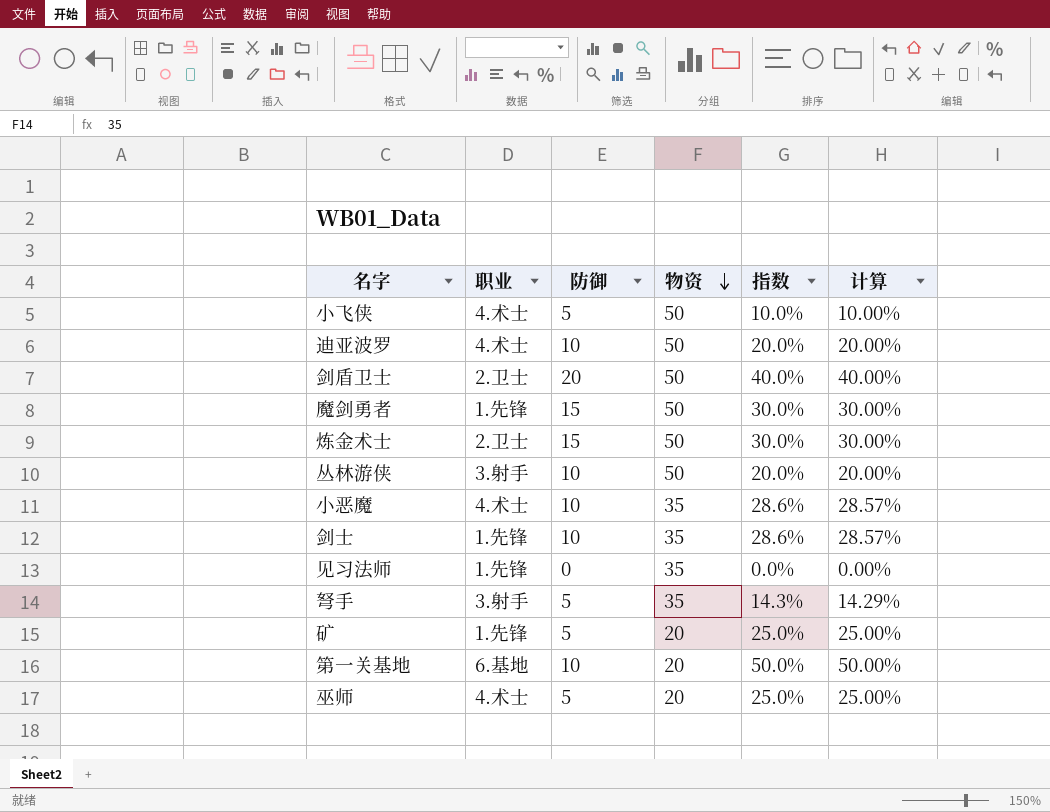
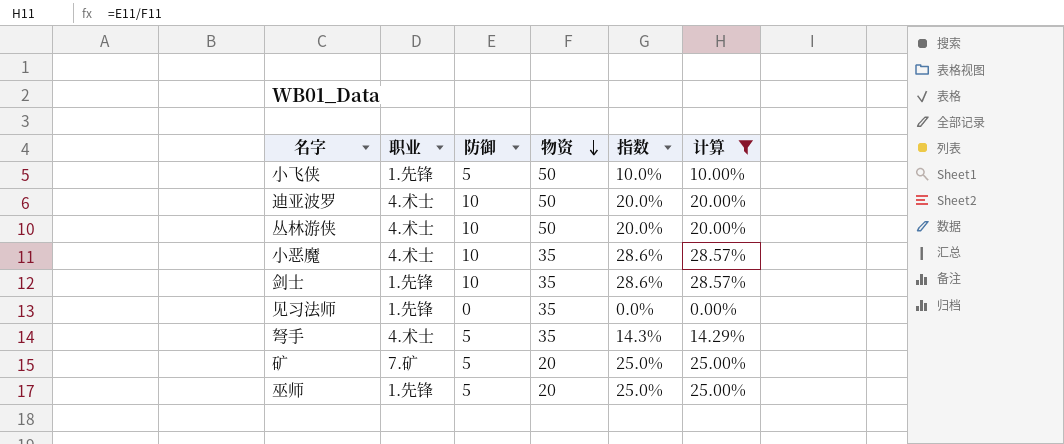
filter: none -> 计算 <= 28.57%
小飞侠 | 职业: 4.术士 -> 1.先锋
丛林游侠 | 职业: 3.射手 -> 4.术士
弩手 | 职业: 3.射手 -> 4.术士
矿 | 职业: 1.先锋 -> 7.矿
巫师 | 职业: 4.术士 -> 1.先锋

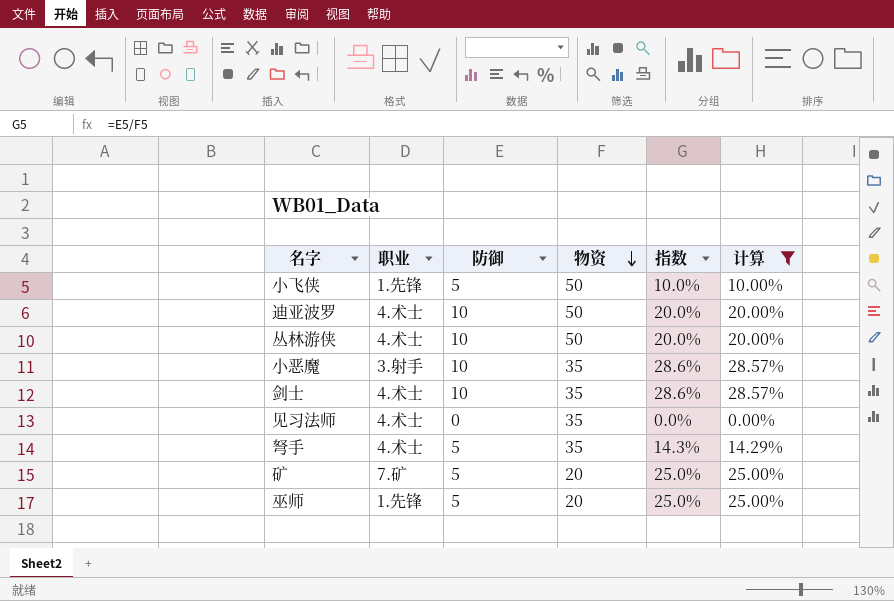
小恶魔 | 职业: 4.术士 -> 3.射手
剑士 | 职业: 1.先锋 -> 4.术士
见习法师 | 职业: 1.先锋 -> 4.术士

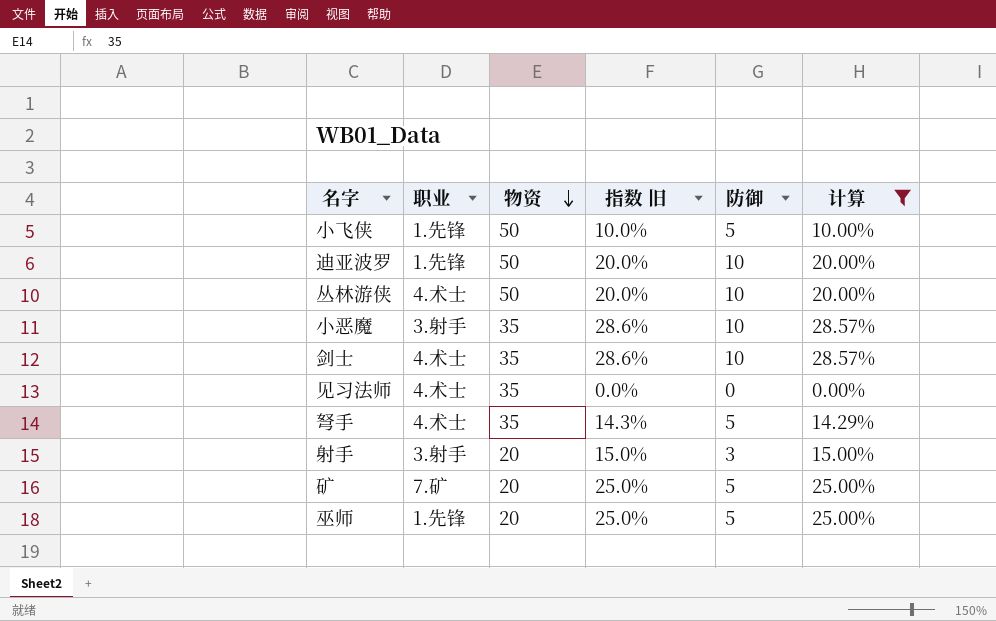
column name: 指数 -> 指数 旧
column 防御 | position: 3 -> 5
迪亚波罗 | 职业: 4.术士 -> 1.先锋
row 射手: none -> 3.射手 | 20 | 15.0% | 3 | 15.00%

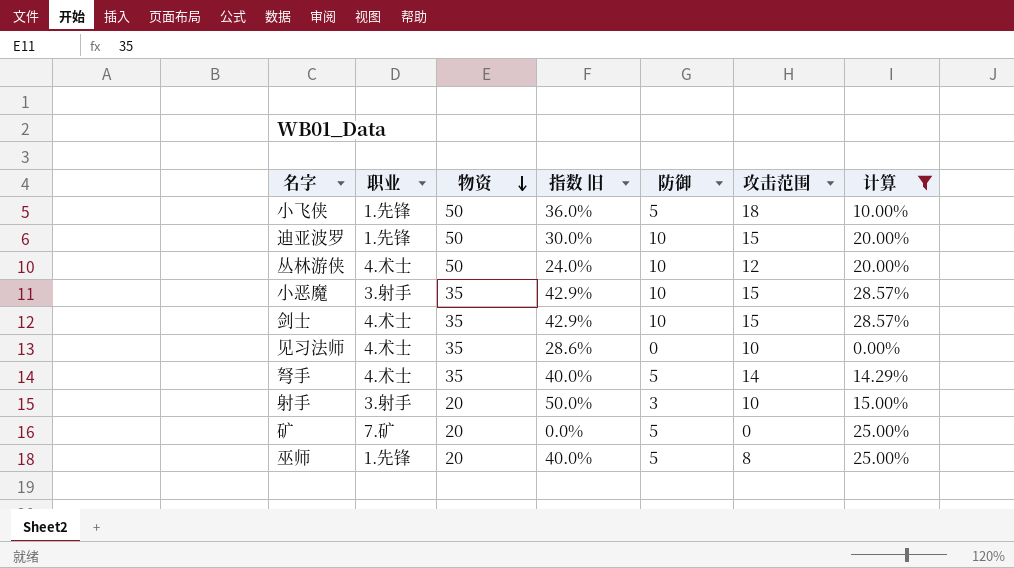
column 指数 旧 | formula: [防御] / [物资] -> [攻击范围] / [物资]
column 攻击范围 | position: none -> 6

